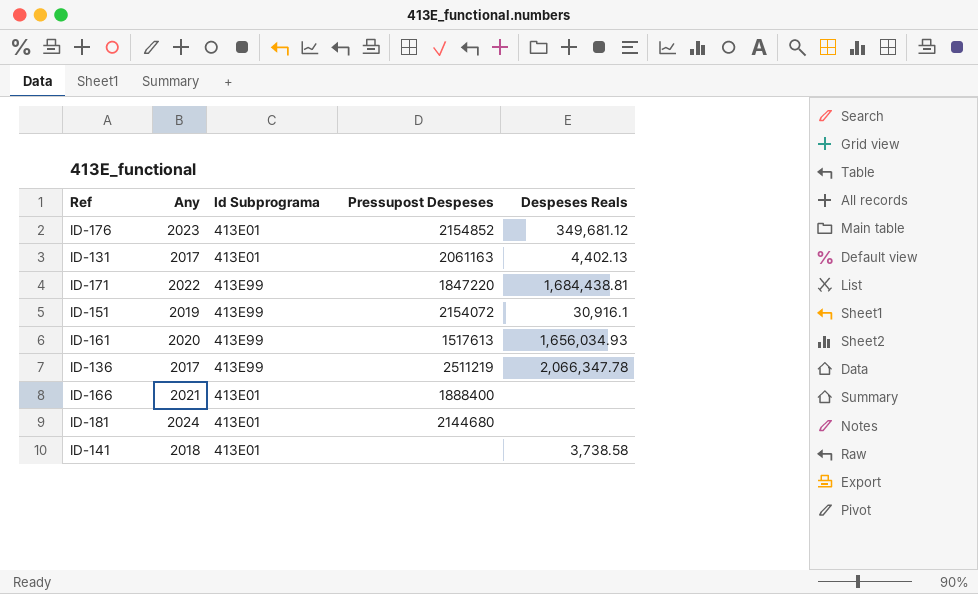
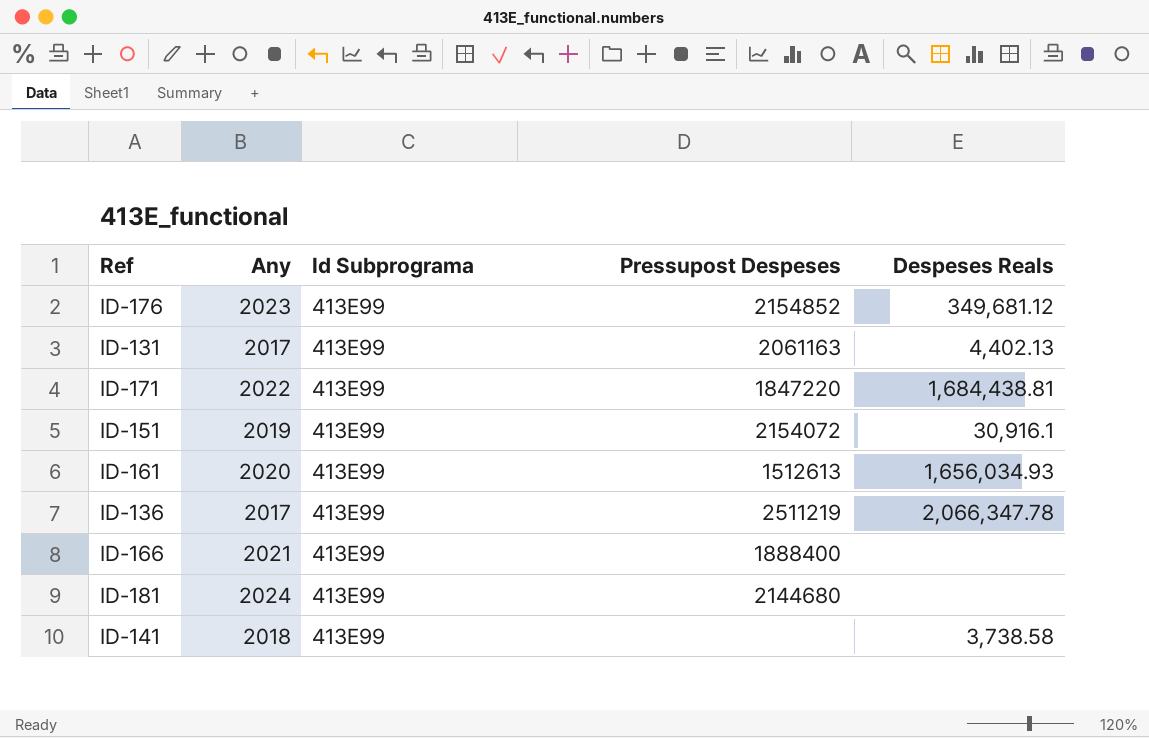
ID-176 | Id Subprograma: 413E01 -> 413E99
ID-131 | Id Subprograma: 413E01 -> 413E99
ID-161 | Pressupost Despeses: 1517613 -> 1512613
ID-166 | Id Subprograma: 413E01 -> 413E99
ID-181 | Id Subprograma: 413E01 -> 413E99
ID-141 | Id Subprograma: 413E01 -> 413E99

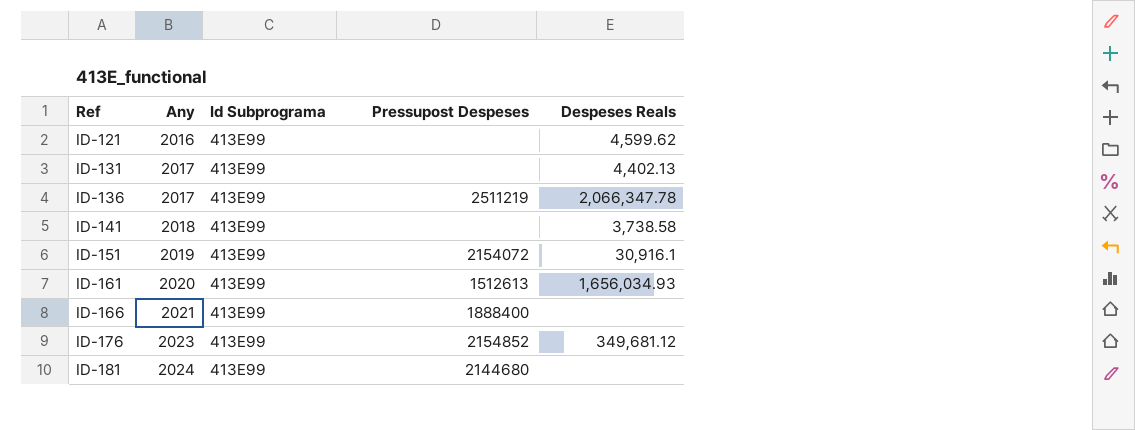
row order: none -> Ref ascending
row ID-171: 2022 | 413E99 | 1847220 | 1,684,438.81 -> none
row ID-121: none -> 2016 | 413E99 | none | 4,599.62
ID-131 | Pressupost Despeses: 2061163 -> none

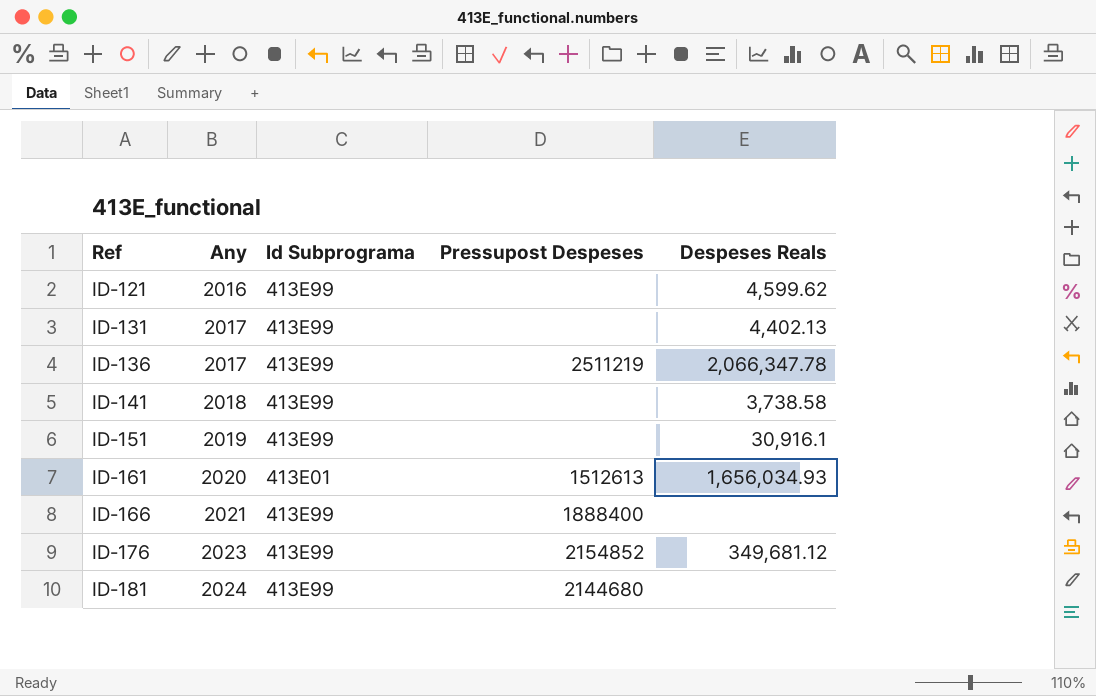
ID-151 | Pressupost Despeses: 2154072 -> none
ID-161 | Id Subprograma: 413E99 -> 413E01

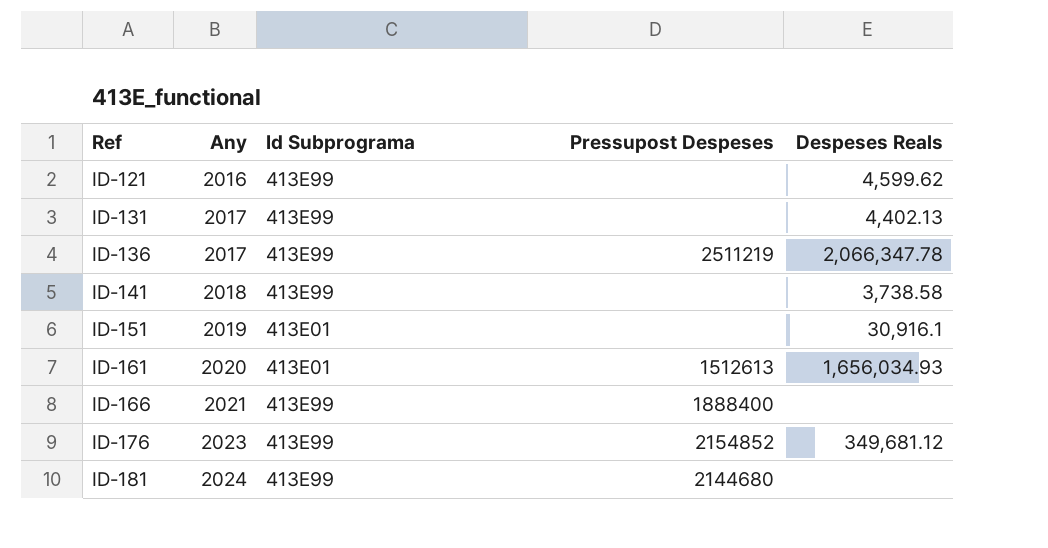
ID-151 | Id Subprograma: 413E99 -> 413E01

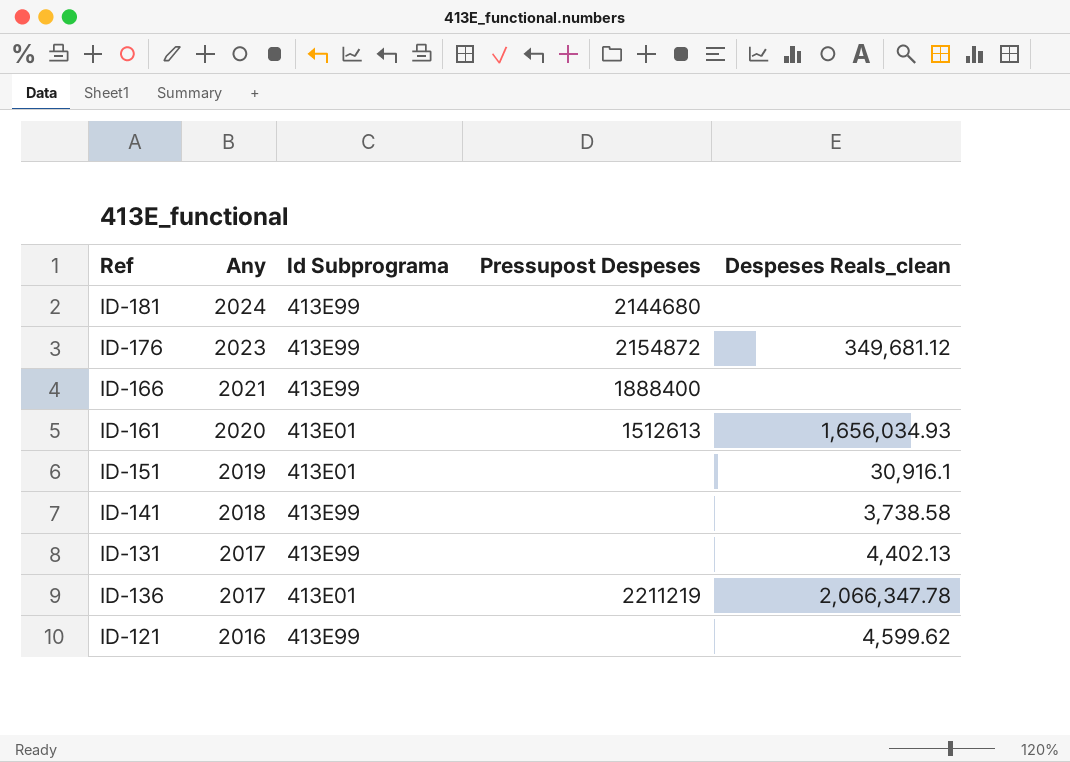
row order: Ref ascending -> Any descending
column name: Despeses Reals -> Despeses Reals_clean
ID-176 | Pressupost Despeses: 2154852 -> 2154872
ID-136 | Id Subprograma: 413E99 -> 413E01
ID-136 | Pressupost Despeses: 2511219 -> 2211219

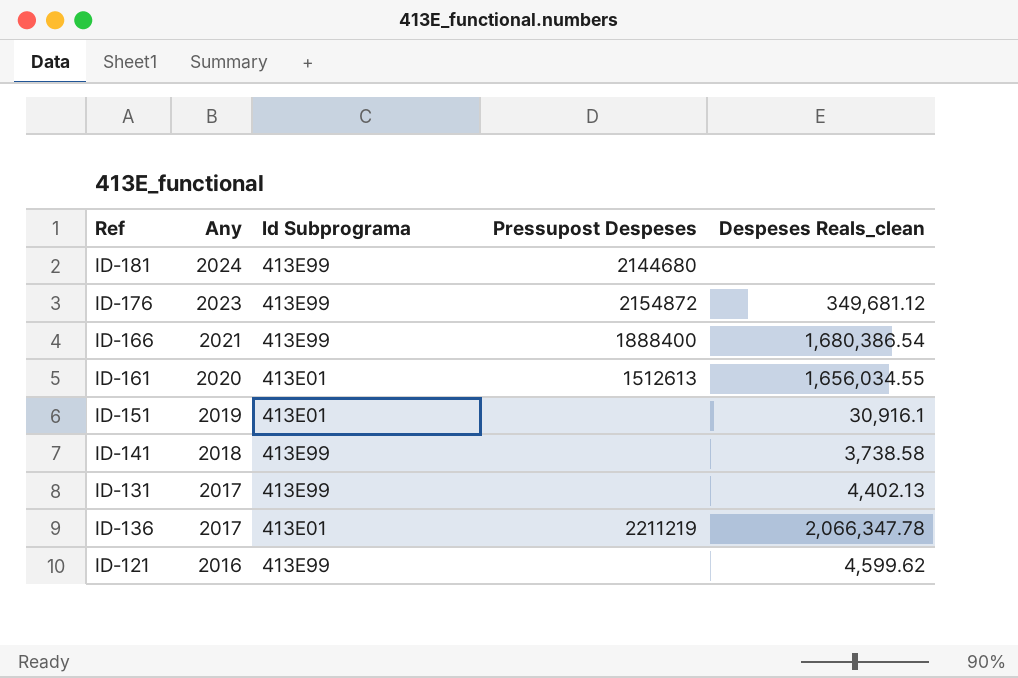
ID-166 | Despeses Reals_clean: none -> 1,680,386.54
ID-161 | Despeses Reals_clean: 1,656,034.93 -> 1,656,034.55

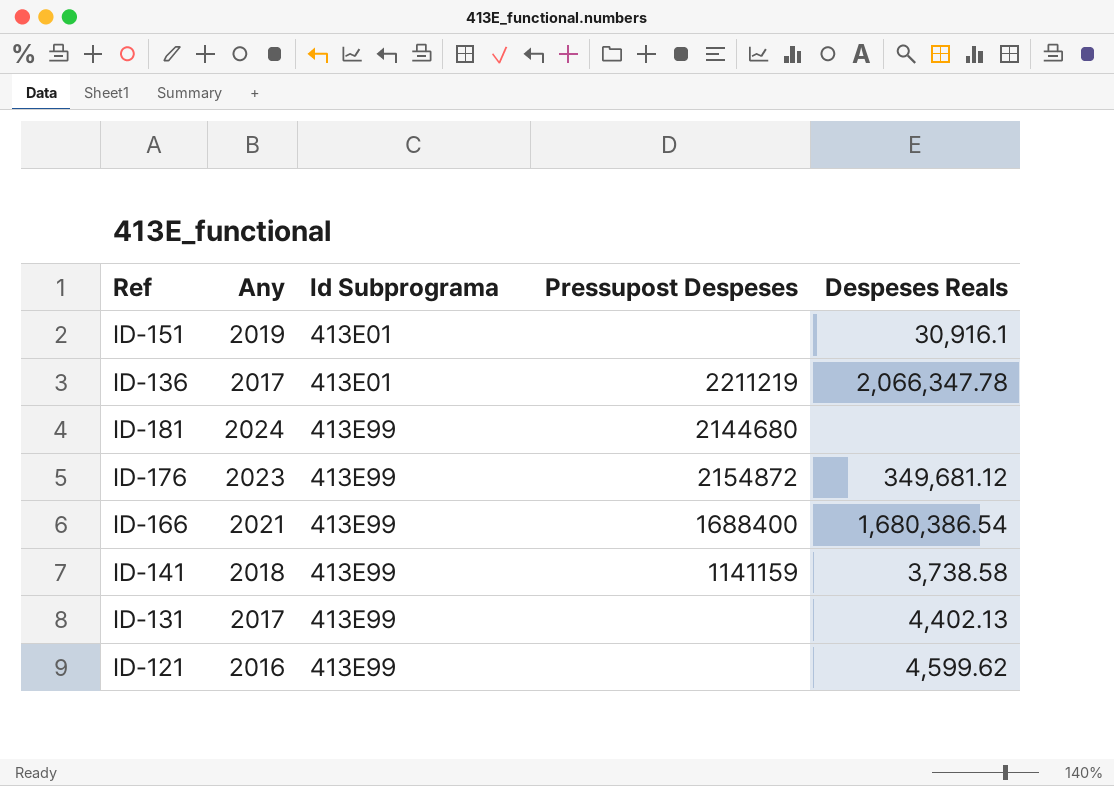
row order: Any descending -> Id Subprograma ascending
column name: Despeses Reals_clean -> Despeses Reals
row ID-161: 2020 | 413E01 | 1512613 | 1,656,034.55 -> none
ID-166 | Pressupost Despeses: 1888400 -> 1688400
ID-141 | Pressupost Despeses: none -> 1141159

